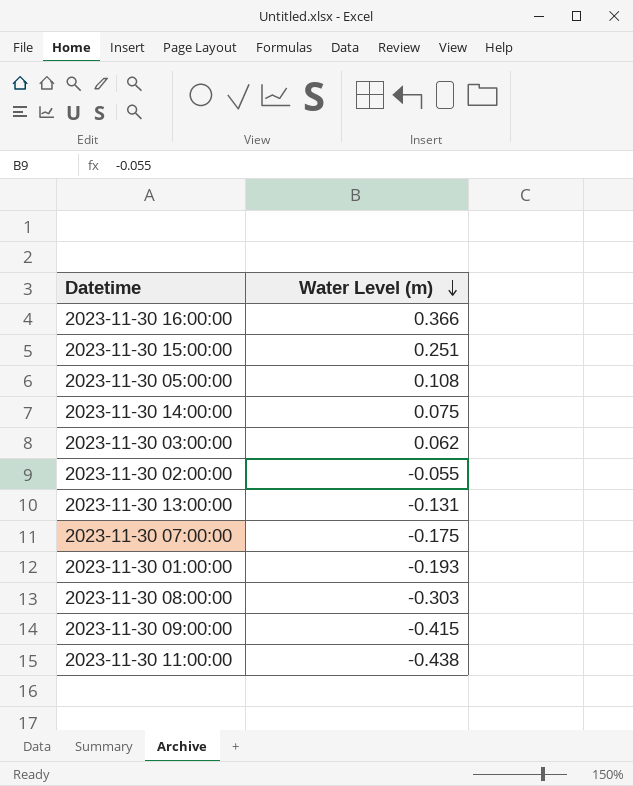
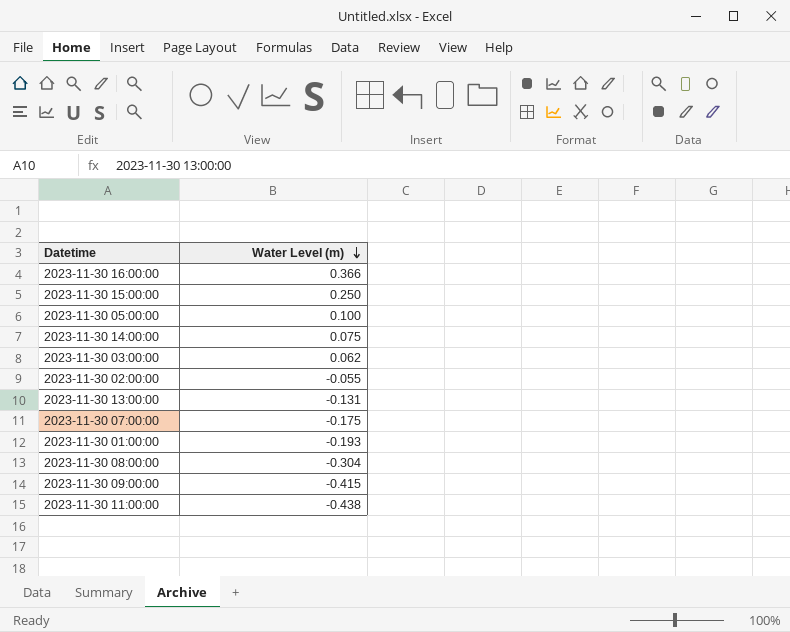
2023-11-30 15:00:00 | Water Level (m): 0.251 -> 0.250
2023-11-30 05:00:00 | Water Level (m): 0.108 -> 0.100
2023-11-30 08:00:00 | Water Level (m): -0.303 -> -0.304

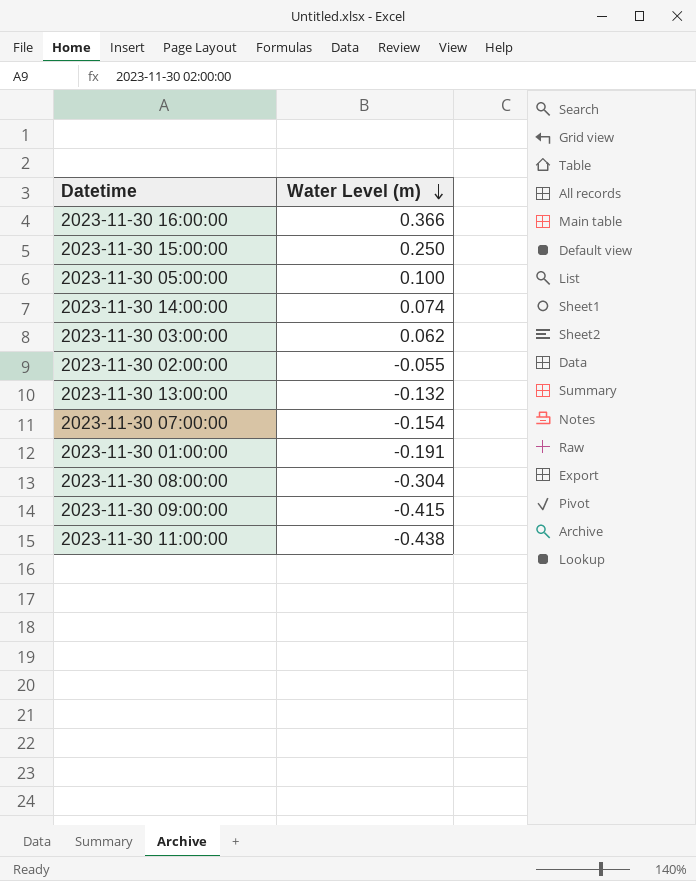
2023-11-30 14:00:00 | Water Level (m): 0.075 -> 0.074
2023-11-30 13:00:00 | Water Level (m): -0.131 -> -0.132
2023-11-30 07:00:00 | Water Level (m): -0.175 -> -0.154
2023-11-30 01:00:00 | Water Level (m): -0.193 -> -0.191

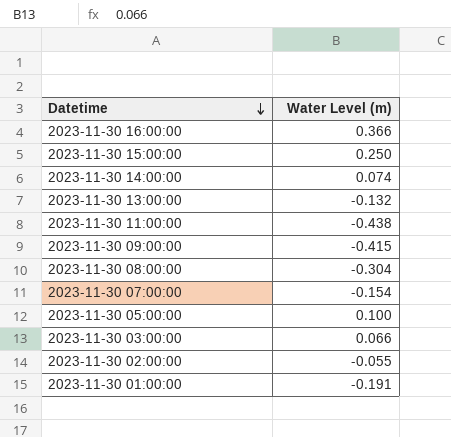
row order: Water Level (m) descending -> Datetime descending
2023-11-30 03:00:00 | Water Level (m): 0.062 -> 0.066

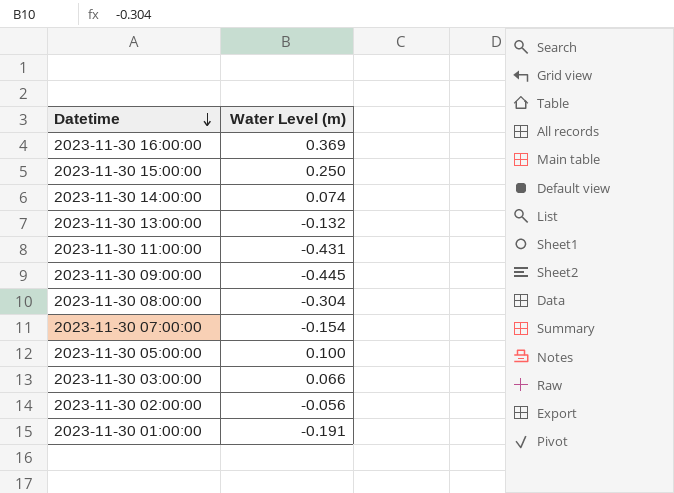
2023-11-30 16:00:00 | Water Level (m): 0.366 -> 0.369
2023-11-30 11:00:00 | Water Level (m): -0.438 -> -0.431
2023-11-30 09:00:00 | Water Level (m): -0.415 -> -0.445
2023-11-30 02:00:00 | Water Level (m): -0.055 -> -0.056

